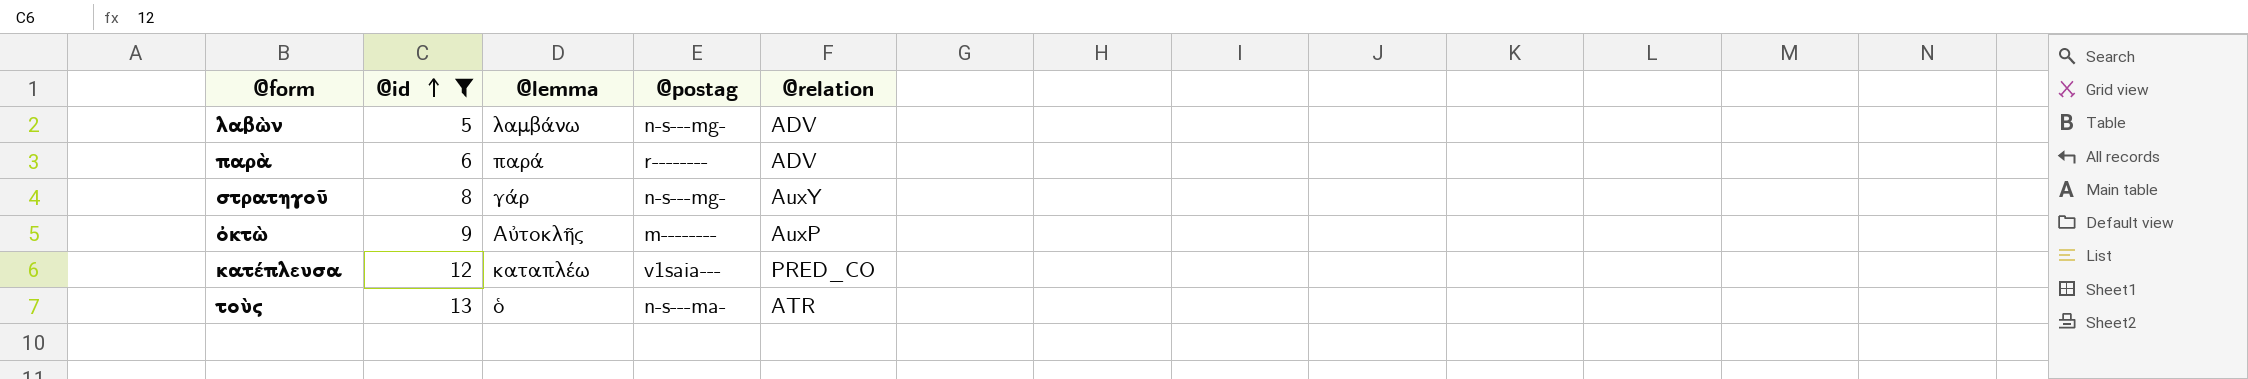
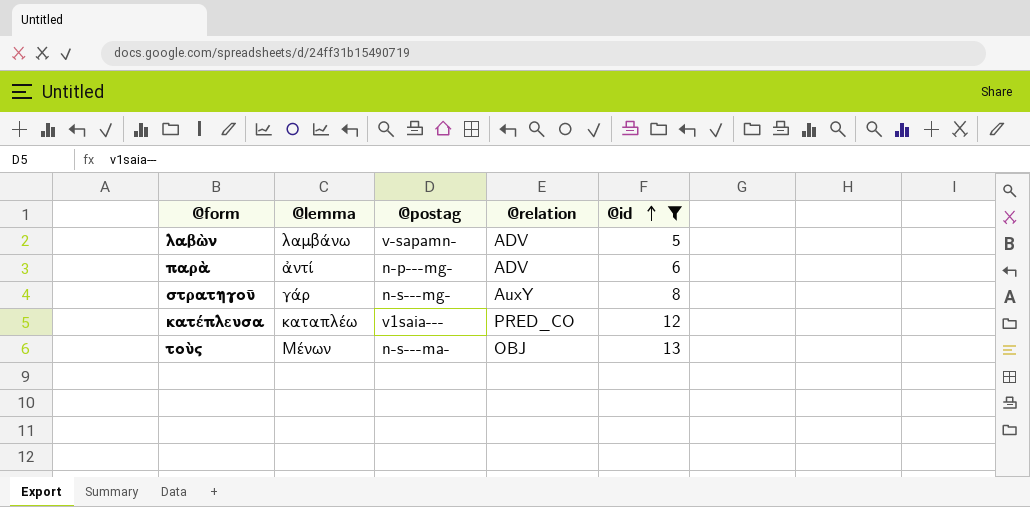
column @id | position: 2 -> 5
row ὀκτὼ: 9 | Αὐτοκλῆς | m-------- | AuxP -> none
λαβὼν | @postag: n-s---mg- -> v-sapamn-
παρὰ | @lemma: παρά -> ἀντί
παρὰ | @postag: r-------- -> n-p---mg-
τοὺς | @lemma: ὁ -> Μένων
τοὺς | @relation: ATR -> OBJ

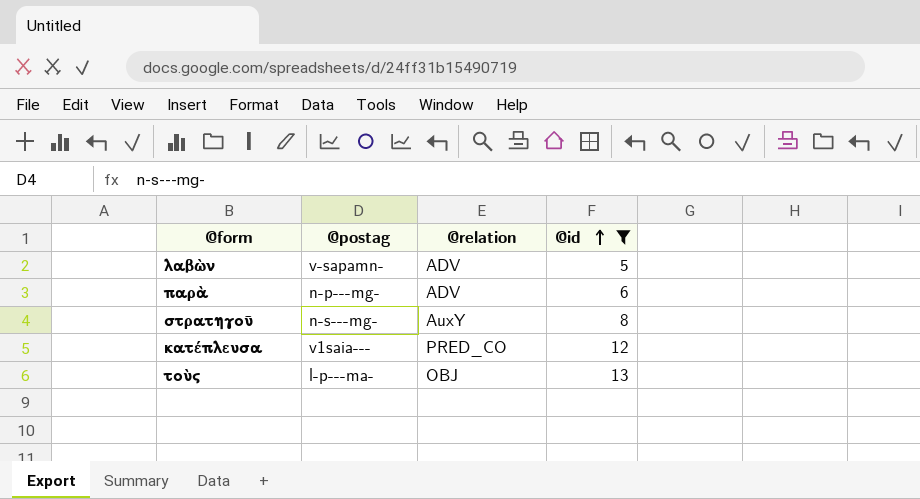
column @lemma | position: 2 -> none
τοὺς | @postag: n-s---ma- -> l-p---ma-

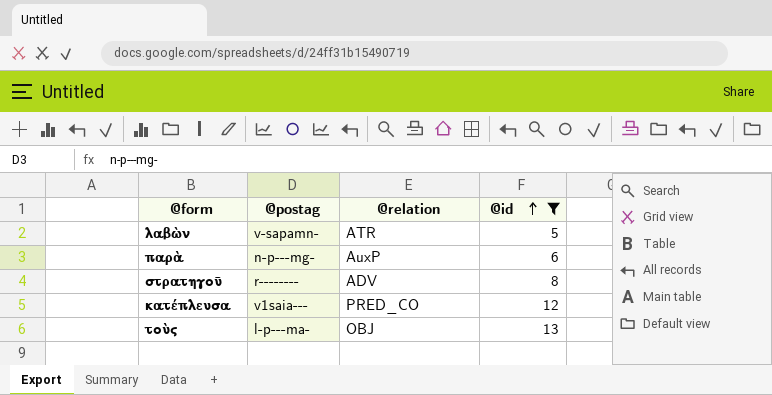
λαβὼν | @relation: ADV -> ATR
παρὰ | @relation: ADV -> AuxP
στρατηγοῦ | @postag: n-s---mg- -> r--------
στρατηγοῦ | @relation: AuxY -> ADV

